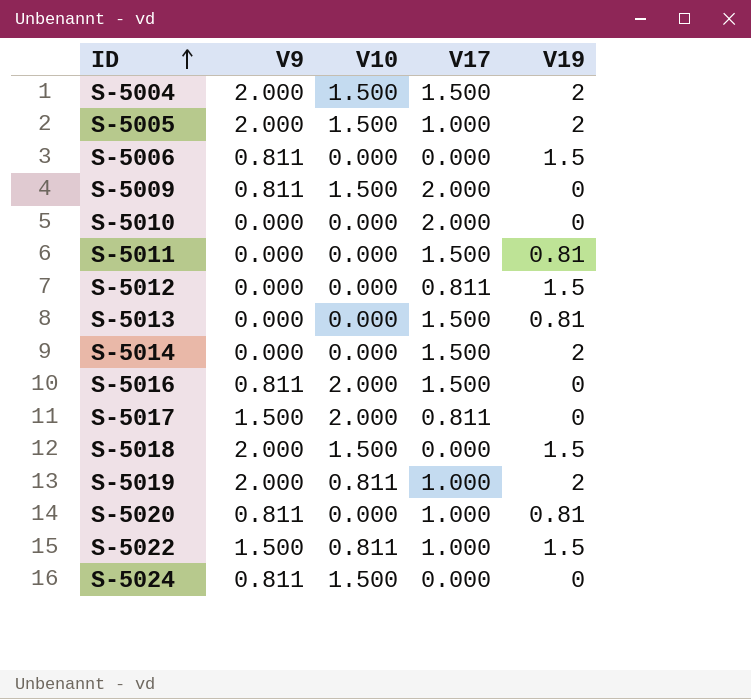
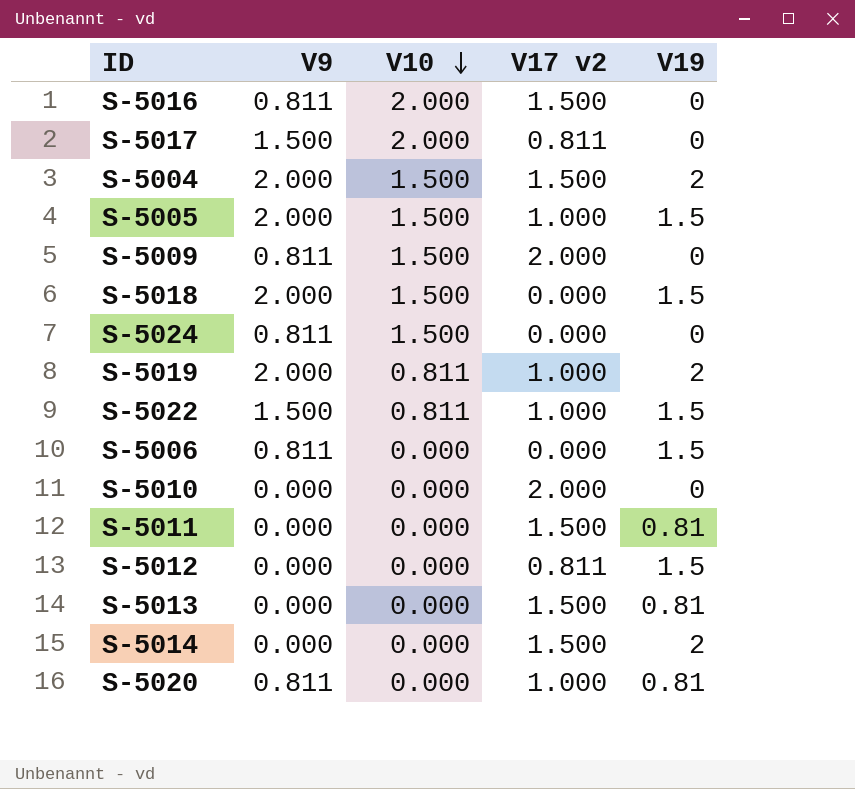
row order: ID ascending -> V10 descending
column name: V17 -> V17 v2
S-5005 | V19: 2 -> 1.5

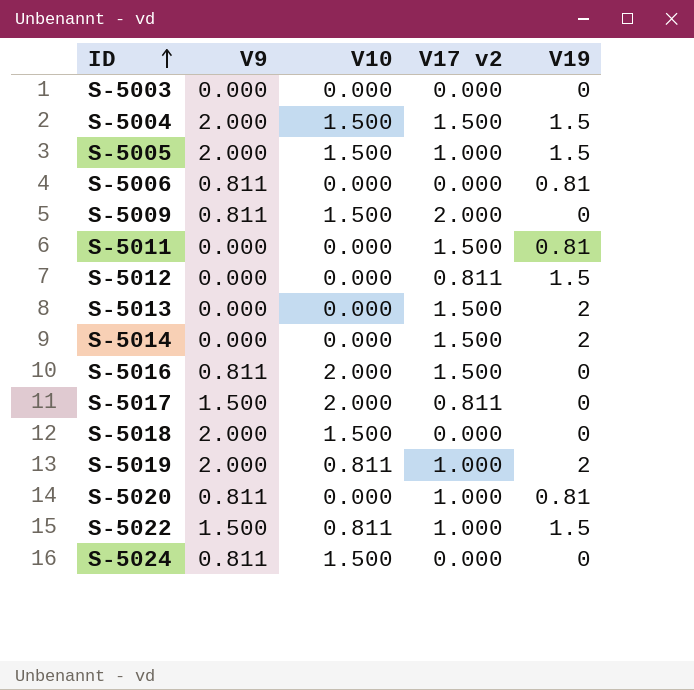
row order: V10 descending -> ID ascending
row S-5010: 0.000 | 0.000 | 2.000 | 0 -> none
row S-5003: none -> 0.000 | 0.000 | 0.000 | 0
S-5004 | V19: 2 -> 1.5
S-5006 | V19: 1.5 -> 0.81
S-5013 | V19: 0.81 -> 2
S-5018 | V19: 1.5 -> 0

